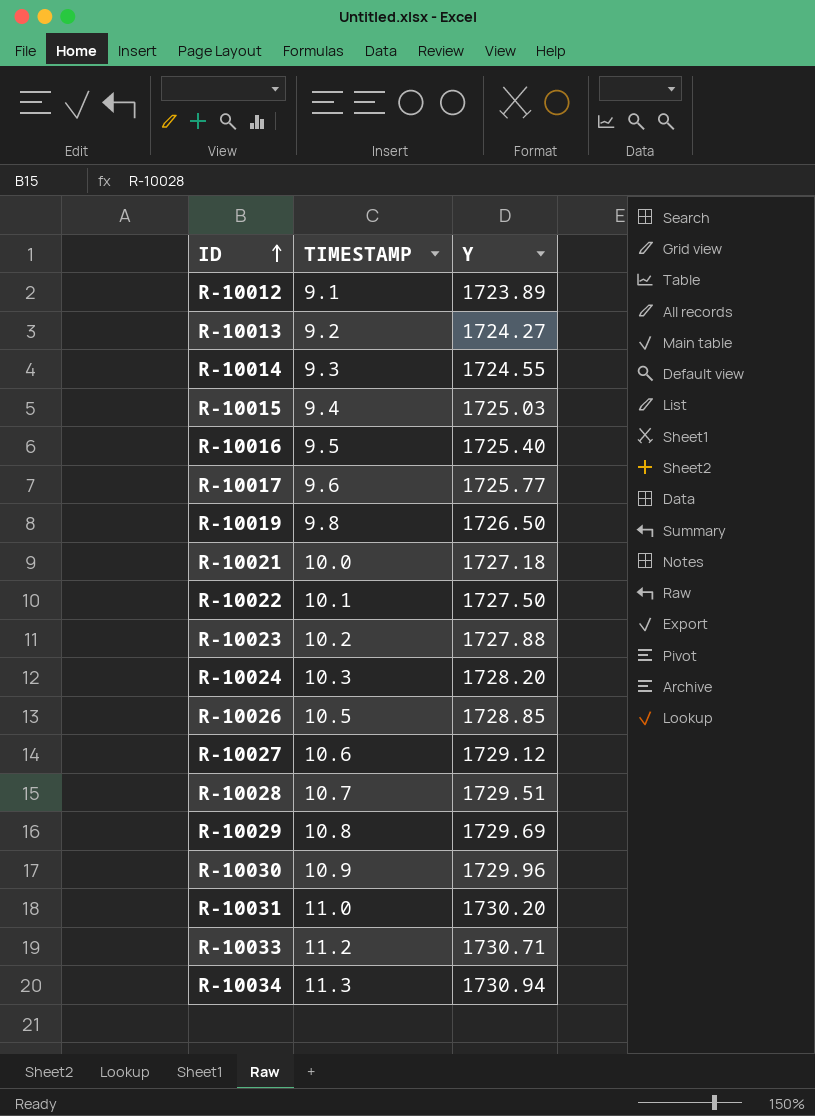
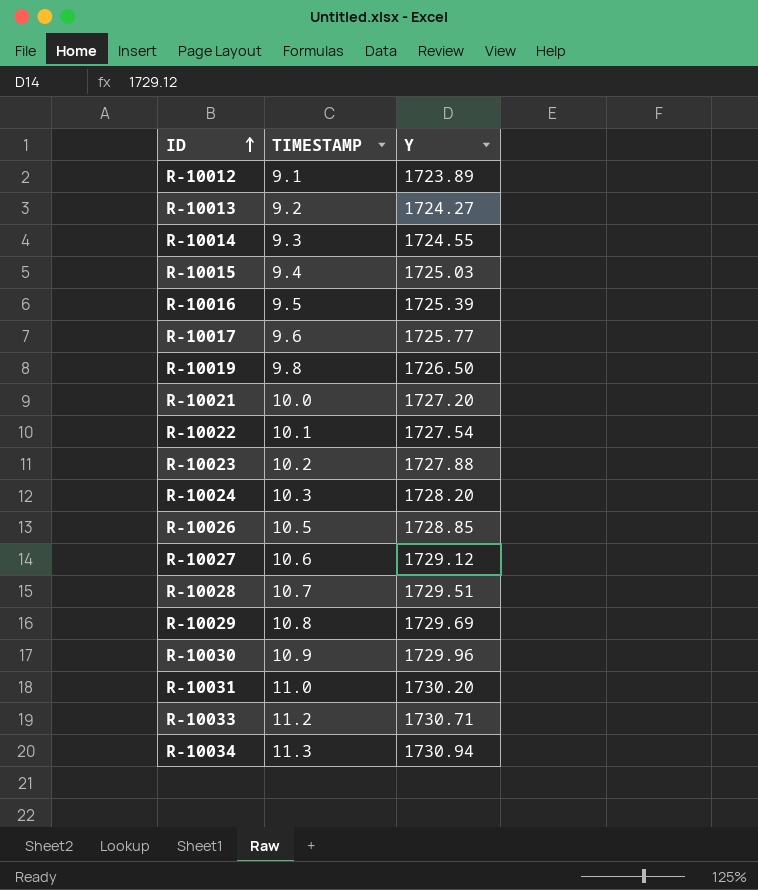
R-10016 | Y: 1725.40 -> 1725.39
R-10021 | Y: 1727.18 -> 1727.20
R-10022 | Y: 1727.50 -> 1727.54

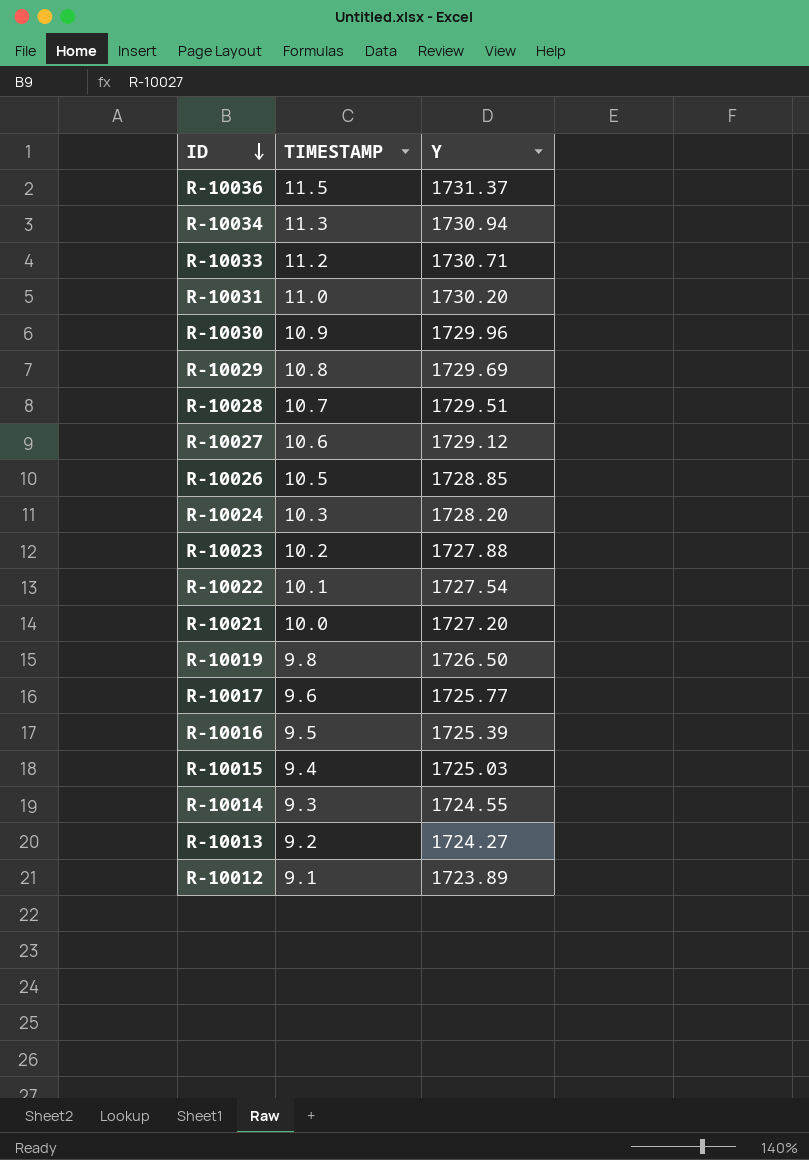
row order: ID ascending -> ID descending
row R-10036: none -> 11.5 | 1731.37

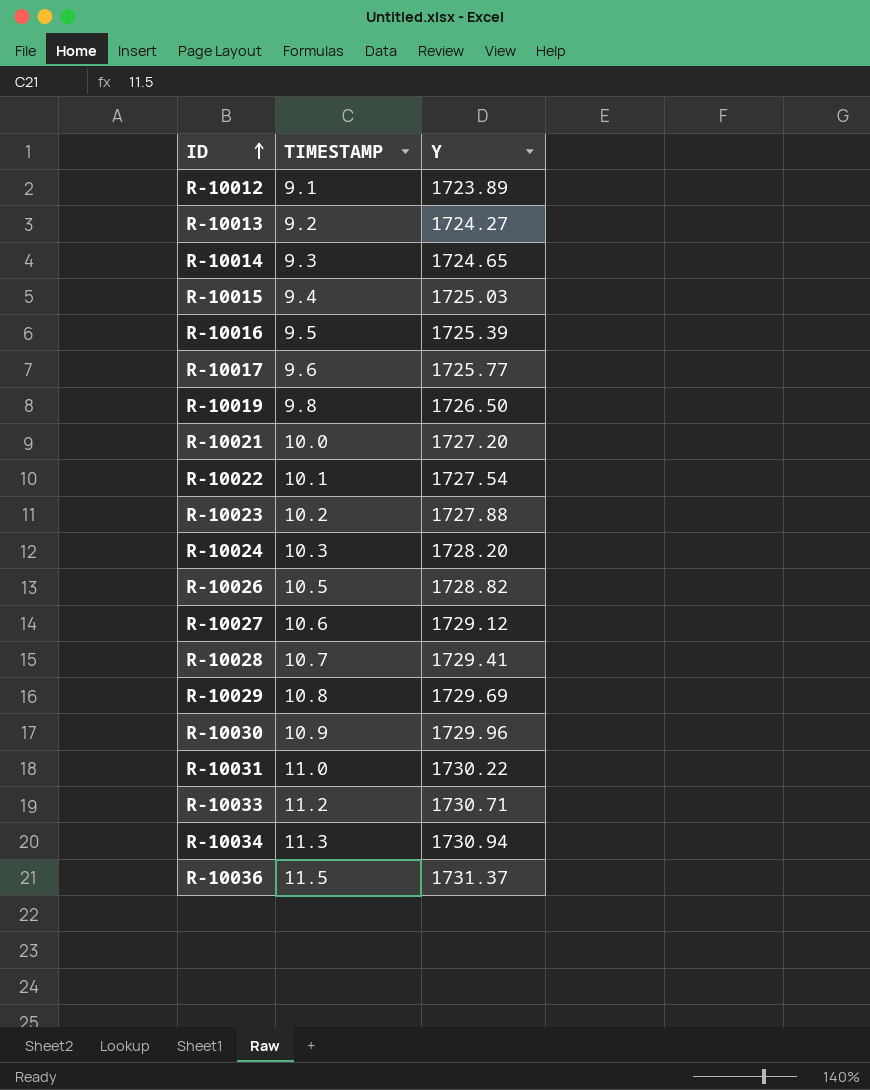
row order: ID descending -> ID ascending
R-10014 | Y: 1724.55 -> 1724.65
R-10026 | Y: 1728.85 -> 1728.82
R-10028 | Y: 1729.51 -> 1729.41
R-10031 | Y: 1730.20 -> 1730.22

